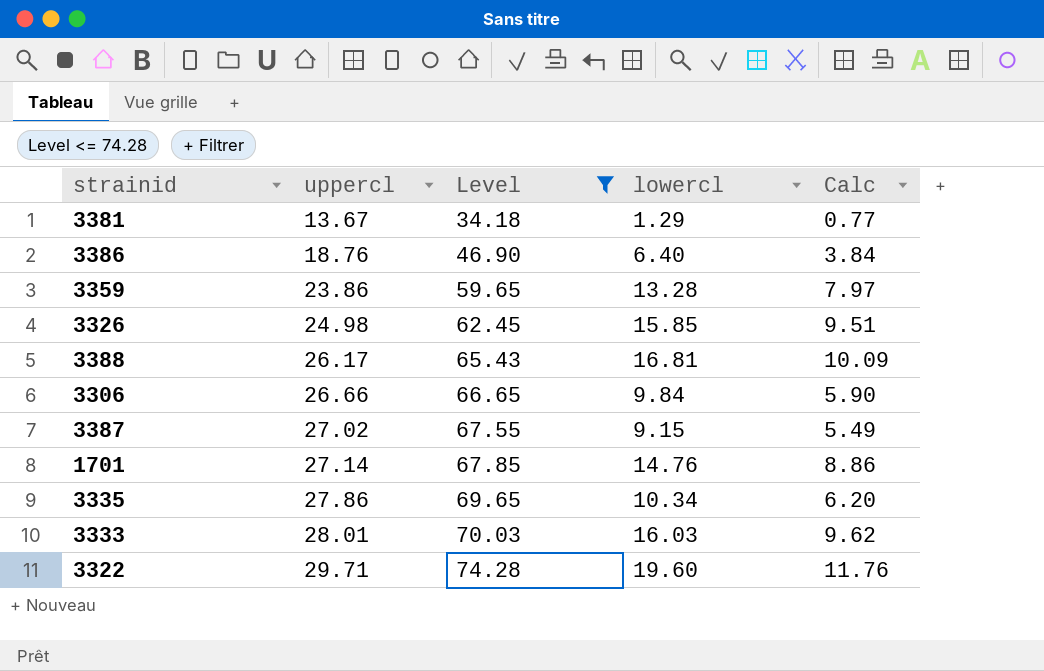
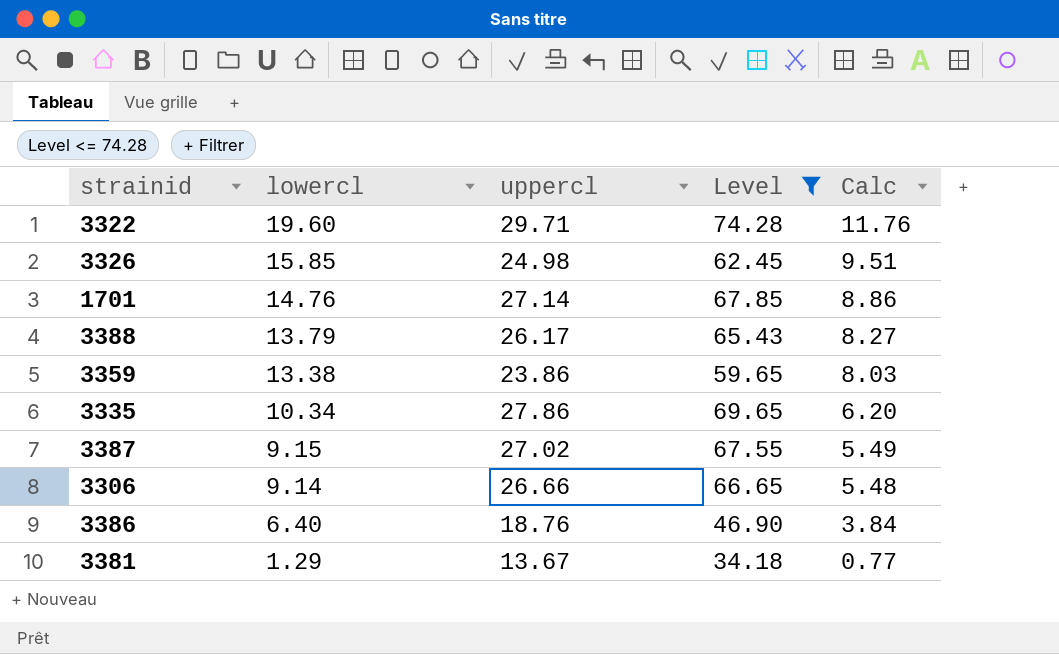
row order: uppercl ascending -> lowercl descending
column lowercl | position: 4 -> 2
row 3333: 28.01 | 70.03 | 16.03 | 9.62 -> none
3388 | lowercl: 16.81 -> 13.79
3388 | Calc: 10.09 -> 8.27
3359 | lowercl: 13.28 -> 13.38
3359 | Calc: 7.97 -> 8.03
3306 | lowercl: 9.84 -> 9.14
3306 | Calc: 5.90 -> 5.48

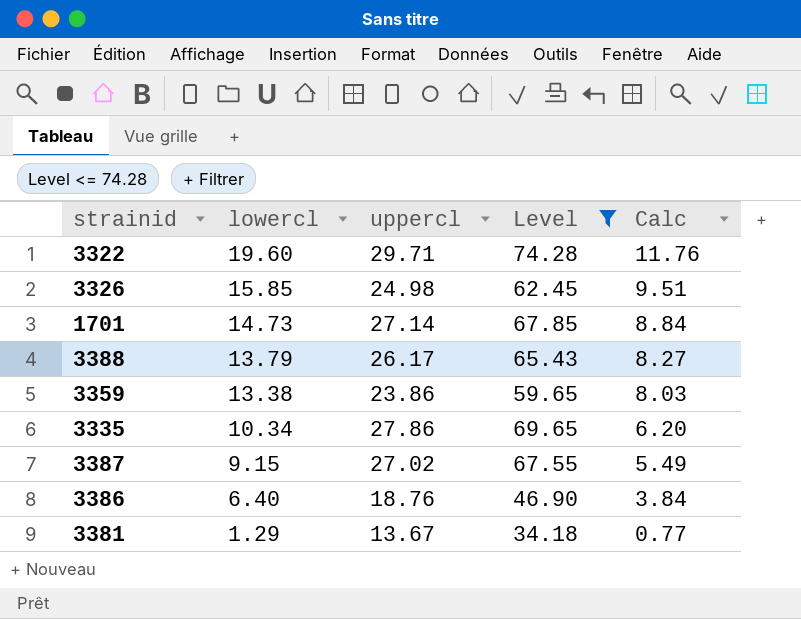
row 3306: 9.14 | 26.66 | 66.65 | 5.48 -> none
1701 | lowercl: 14.76 -> 14.73
1701 | Calc: 8.86 -> 8.84

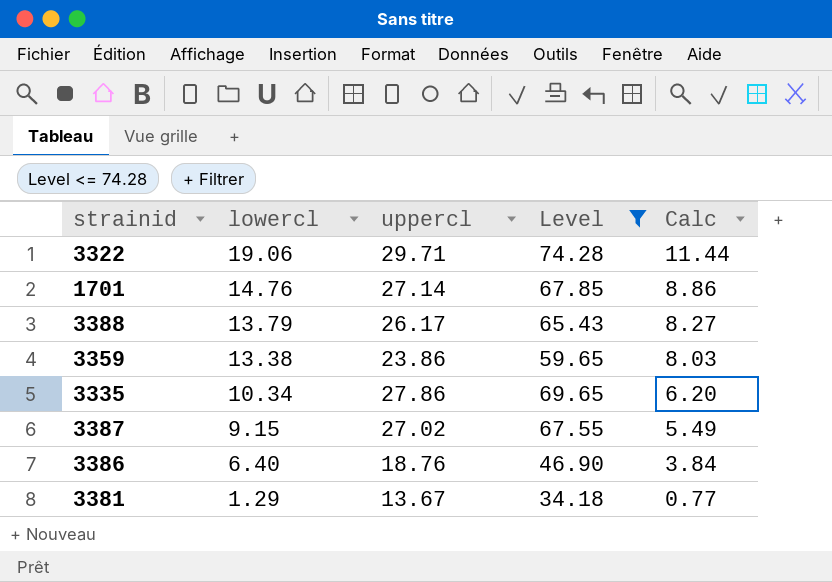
row 3326: 15.85 | 24.98 | 62.45 | 9.51 -> none
3322 | lowercl: 19.60 -> 19.06
3322 | Calc: 11.76 -> 11.44
1701 | lowercl: 14.73 -> 14.76
1701 | Calc: 8.84 -> 8.86

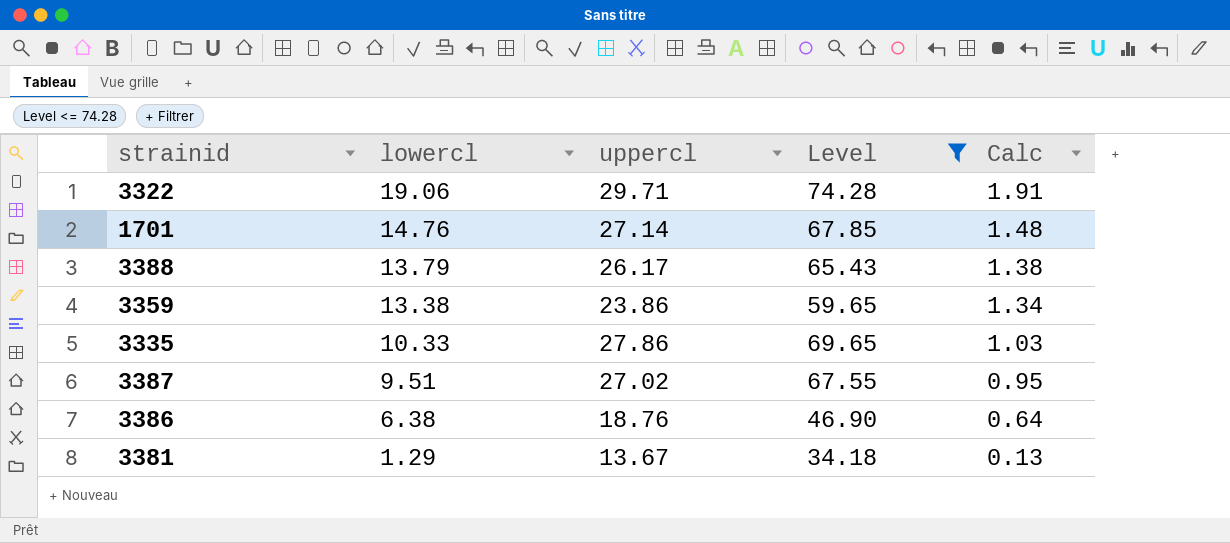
column Calc | formula: [lowercl] * 0.6 -> [lowercl] * 0.1
3335 | lowercl: 10.34 -> 10.33
3387 | lowercl: 9.15 -> 9.51
3386 | lowercl: 6.40 -> 6.38

